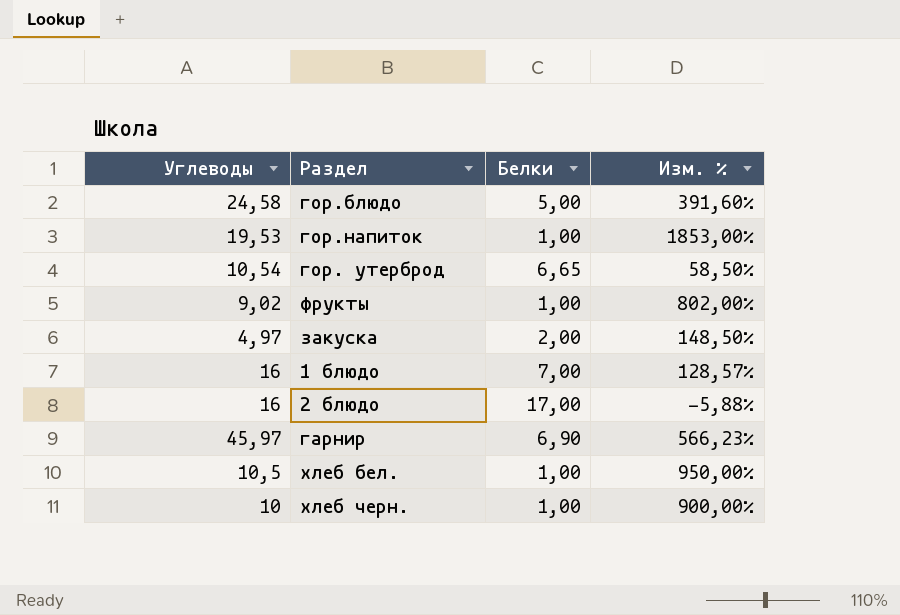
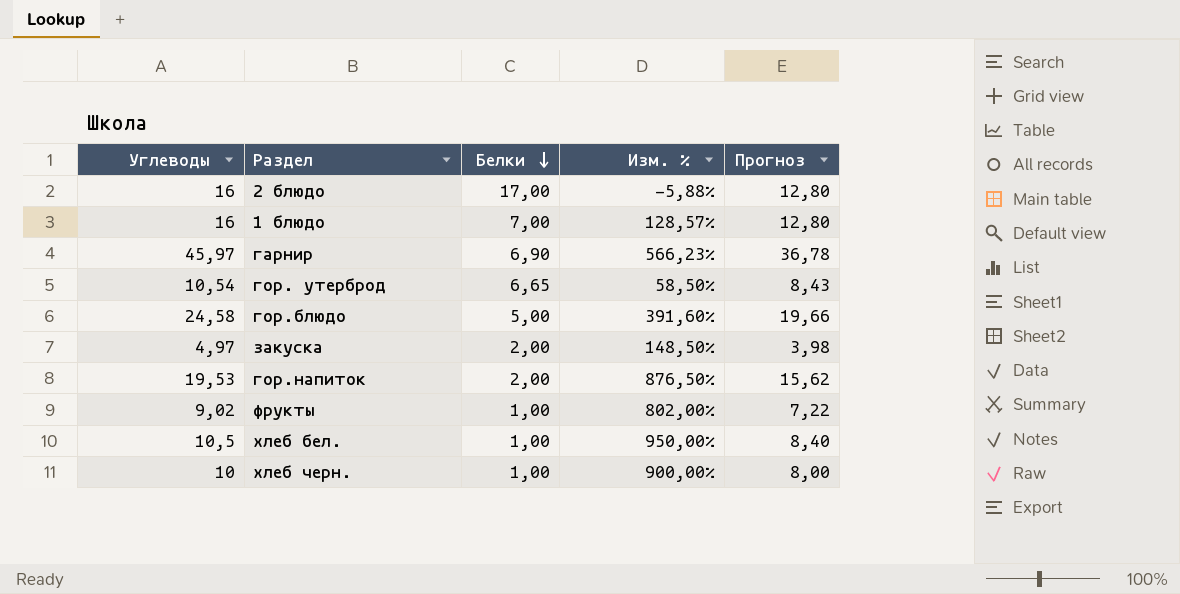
row order: none -> Белки descending
column Прогноз | formula: none -> [Углеводы] * 0,8
гор.напиток | Белки: 1,00 -> 2,00
гор.напиток | Изм. %: 1853,00% -> 876,50%

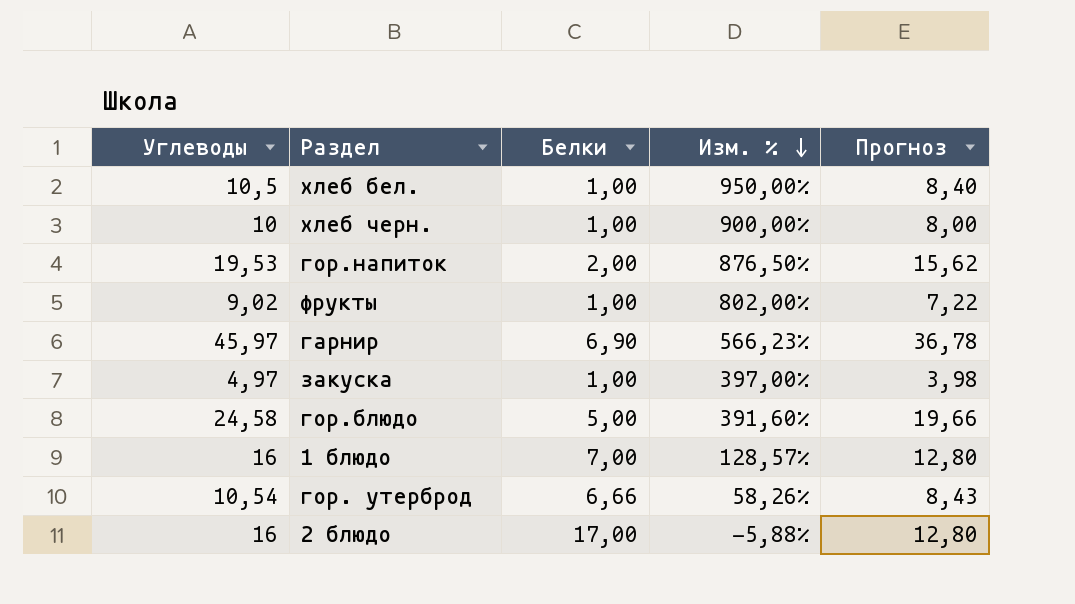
row order: Белки descending -> Изм. % descending
закуска | Белки: 2,00 -> 1,00
закуска | Изм. %: 148,50% -> 397,00%
гор. утерброд | Белки: 6,65 -> 6,66
гор. утерброд | Изм. %: 58,50% -> 58,26%

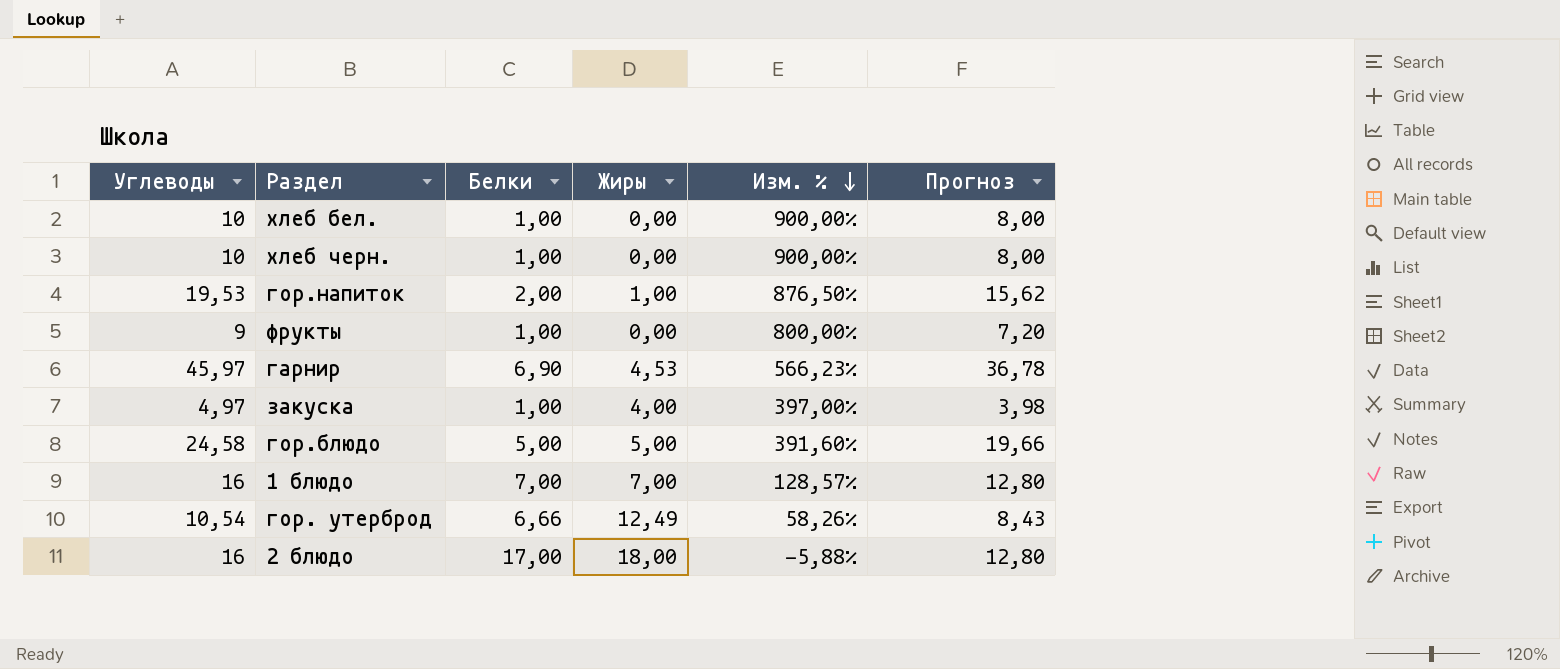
column Жиры | position: none -> 4
хлеб бел. | Углеводы: 10,5 -> 10
хлеб бел. | Изм. %: 950,00% -> 900,00%
хлеб бел. | Прогноз: 8,40 -> 8,00
фрукты | Углеводы: 9,02 -> 9
фрукты | Изм. %: 802,00% -> 800,00%
фрукты | Прогноз: 7,22 -> 7,20

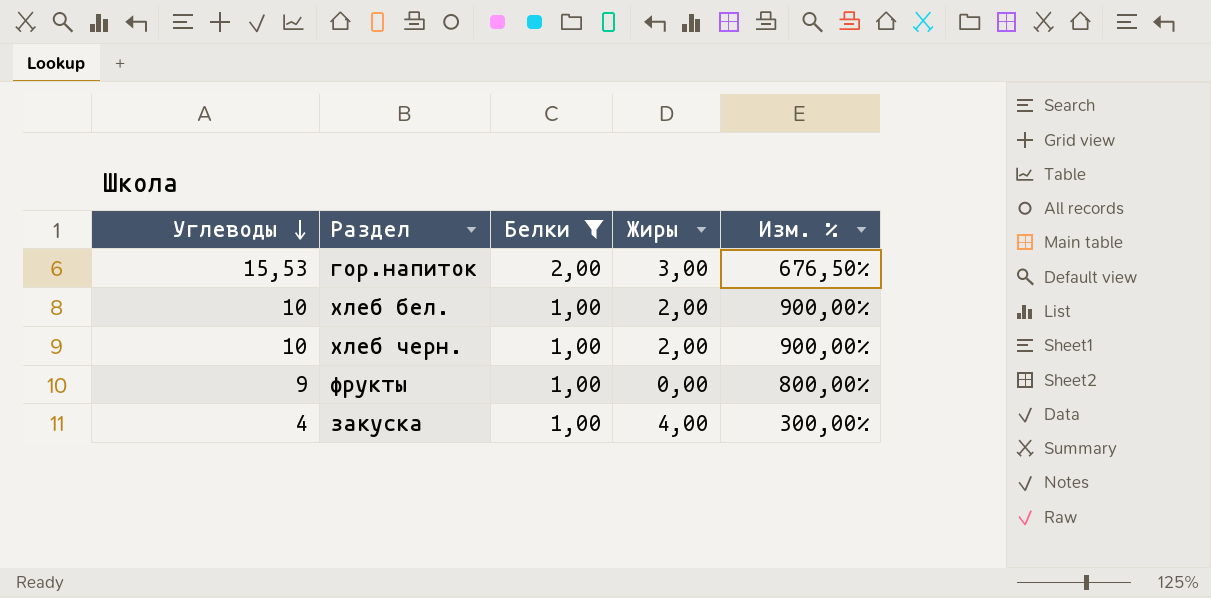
filter: none -> Белки <= 2,00
row order: Изм. % descending -> Углеводы descending
column Прогноз | formula: [Углеводы] * 0,8 -> none
гор.напиток | Углеводы: 19,53 -> 15,53
гор.напиток | Жиры: 1,00 -> 3,00
гор.напиток | Изм. %: 876,50% -> 676,50%
хлеб бел. | Жиры: 0,00 -> 2,00
хлеб черн. | Жиры: 0,00 -> 2,00
закуска | Углеводы: 4,97 -> 4
закуска | Изм. %: 397,00% -> 300,00%

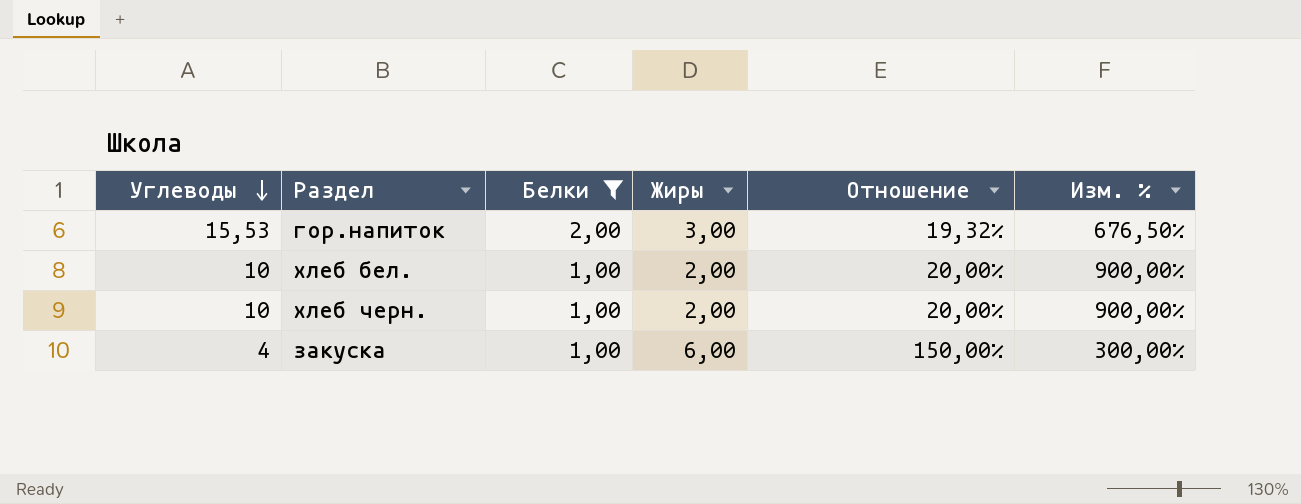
column Отношение | formula: none -> [Жиры] / [Углеводы]
row фрукты: 9 | 1,00 | 0,00 | 800,00% -> none
закуска | Жиры: 4,00 -> 6,00

